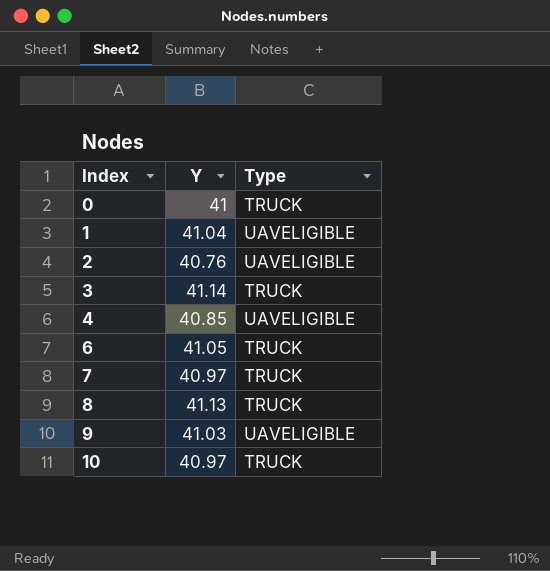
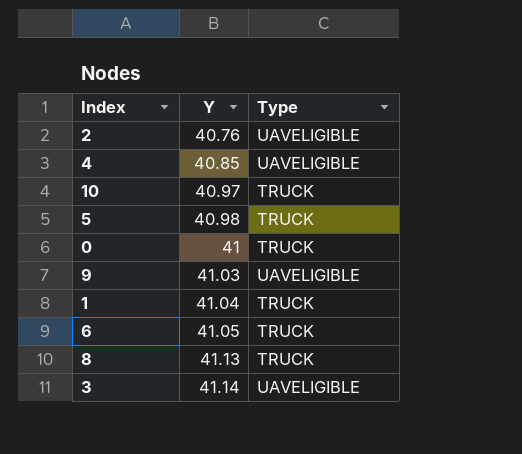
row order: Index ascending -> Y ascending
row 7: 40.97 | TRUCK -> none
row 5: none -> 40.98 | TRUCK
1 | Type: UAVELIGIBLE -> TRUCK
3 | Type: TRUCK -> UAVELIGIBLE

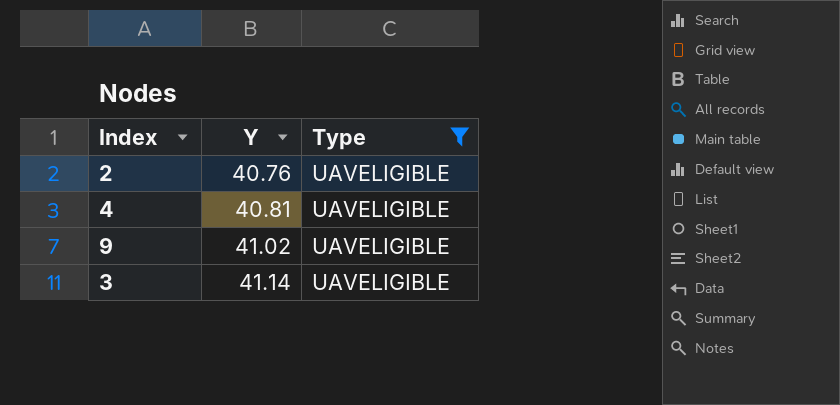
filter: none -> Type = UAVELIGIBLE
4 | Y: 40.85 -> 40.81
9 | Y: 41.03 -> 41.02

